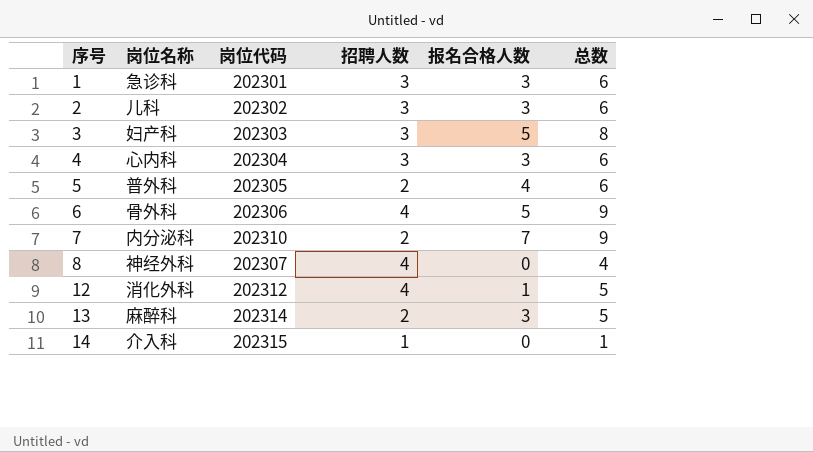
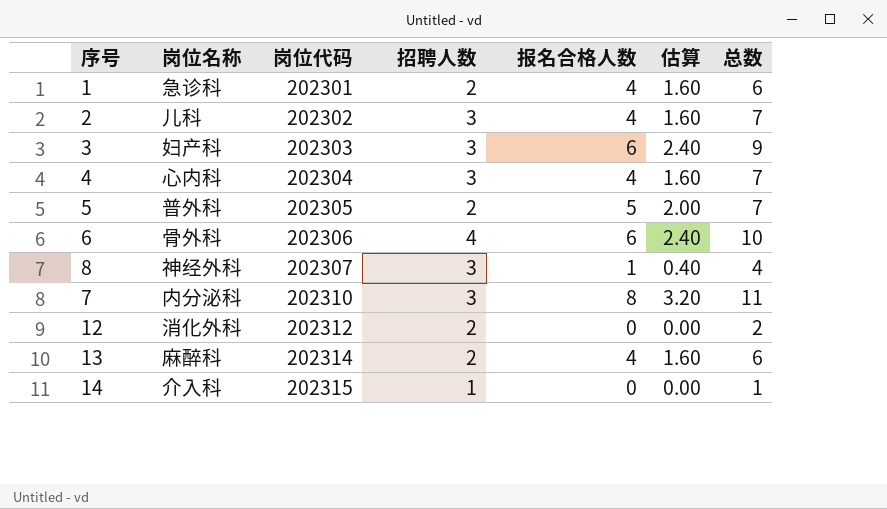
row order: 序号 ascending -> 岗位代码 ascending
column 估算 | formula: none -> [报名合格人数] * 0.4
1 | 招聘人数: 3 -> 2
1 | 报名合格人数: 3 -> 4
2 | 报名合格人数: 3 -> 4
2 | 总数: 6 -> 7
3 | 报名合格人数: 5 -> 6
3 | 总数: 8 -> 9
4 | 报名合格人数: 3 -> 4
4 | 总数: 6 -> 7
5 | 报名合格人数: 4 -> 5
5 | 总数: 6 -> 7
6 | 报名合格人数: 5 -> 6
6 | 总数: 9 -> 10
8 | 招聘人数: 4 -> 3
8 | 报名合格人数: 0 -> 1
7 | 招聘人数: 2 -> 3
7 | 报名合格人数: 7 -> 8
7 | 总数: 9 -> 11
12 | 招聘人数: 4 -> 2
12 | 报名合格人数: 1 -> 0
12 | 总数: 5 -> 2
13 | 报名合格人数: 3 -> 4
13 | 总数: 5 -> 6

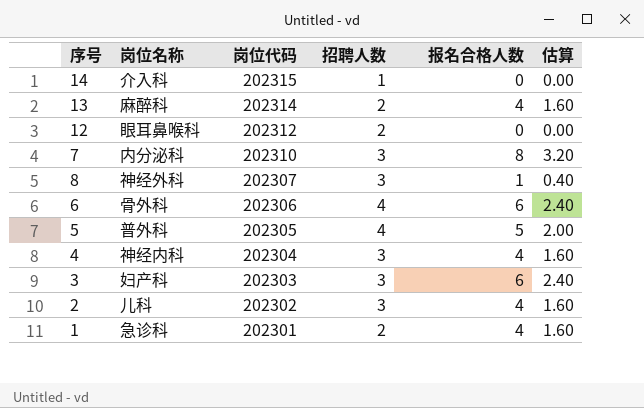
row order: 岗位代码 ascending -> 岗位代码 descending
column 总数 | formula: [招聘人数] + [报名合格人数] -> none
12 | 岗位名称: 消化外科 -> 眼耳鼻喉科
5 | 招聘人数: 2 -> 4
4 | 岗位名称: 心内科 -> 神经内科

